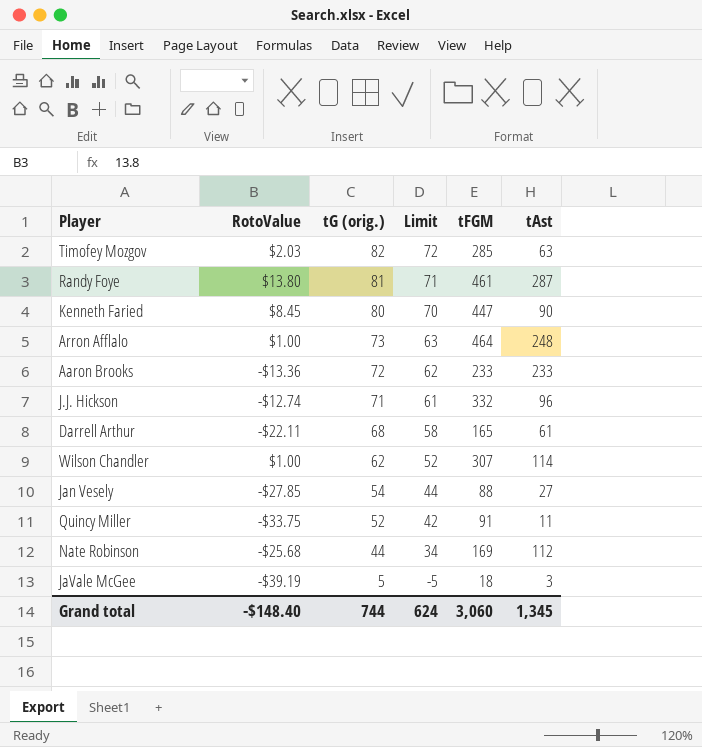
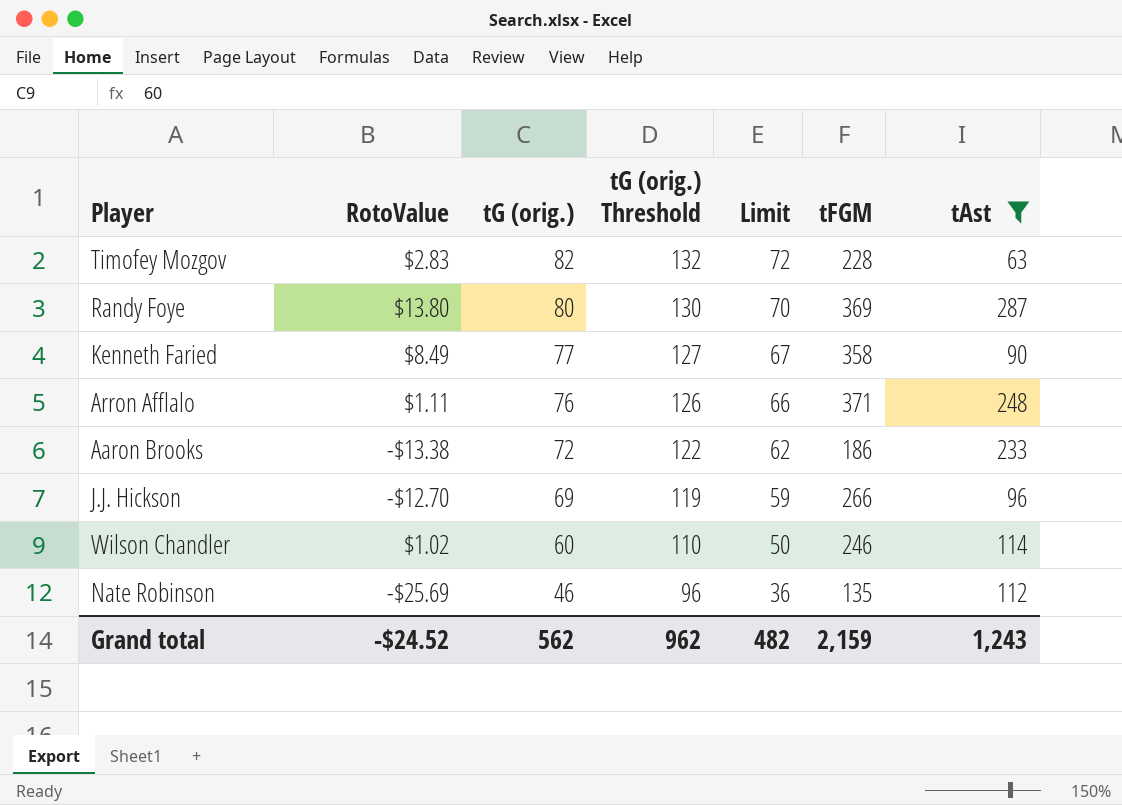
filter: none -> tAst >= 63
column tG (orig.) Threshold | formula: none -> [tG (orig.)] + 50
Timofey Mozgov | RotoValue: $2.03 -> $2.83
Timofey Mozgov | tFGM: 285 -> 228
Randy Foye | tG (orig.): 81 -> 80
Randy Foye | Limit: 71 -> 70
Randy Foye | tFGM: 461 -> 369
Kenneth Faried | RotoValue: $8.45 -> $8.49
Kenneth Faried | tG (orig.): 80 -> 77
Kenneth Faried | Limit: 70 -> 67
Kenneth Faried | tFGM: 447 -> 358
Arron Afflalo | RotoValue: $1.00 -> $1.11
Arron Afflalo | tG (orig.): 73 -> 76
Arron Afflalo | Limit: 63 -> 66
Arron Afflalo | tFGM: 464 -> 371
Aaron Brooks | RotoValue: -$13.36 -> -$13.38
Aaron Brooks | tFGM: 233 -> 186
J.J. Hickson | RotoValue: -$12.74 -> -$12.70
J.J. Hickson | tG (orig.): 71 -> 69
J.J. Hickson | Limit: 61 -> 59
J.J. Hickson | tFGM: 332 -> 266
Wilson Chandler | RotoValue: $1.00 -> $1.02
Wilson Chandler | tG (orig.): 62 -> 60
Wilson Chandler | Limit: 52 -> 50
Wilson Chandler | tFGM: 307 -> 246
Nate Robinson | RotoValue: -$25.68 -> -$25.69
Nate Robinson | tG (orig.): 44 -> 46
Nate Robinson | Limit: 34 -> 36
Nate Robinson | tFGM: 169 -> 135
Grand total | RotoValue: -$148.40 -> -$24.52
Grand total | tG (orig.): 744 -> 562
Grand total | Limit: 624 -> 482
Grand total | tFGM: 3,060 -> 2,159
Grand total | tAst: 1,345 -> 1,243

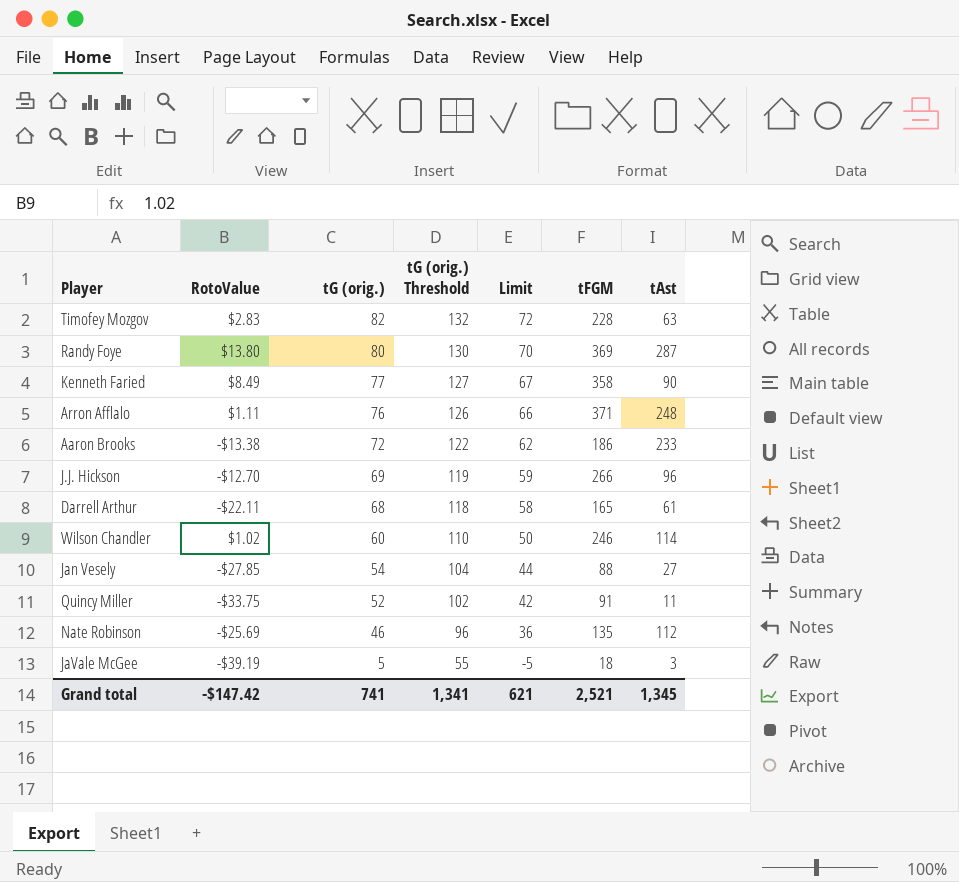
filter: tAst >= 63 -> none
Grand total | RotoValue: -$24.52 -> -$147.42
Grand total | tG (orig.): 562 -> 741
Grand total | tG (orig.) Threshold: 962 -> 1,341
Grand total | Limit: 482 -> 621
Grand total | tFGM: 2,159 -> 2,521
Grand total | tAst: 1,243 -> 1,345

